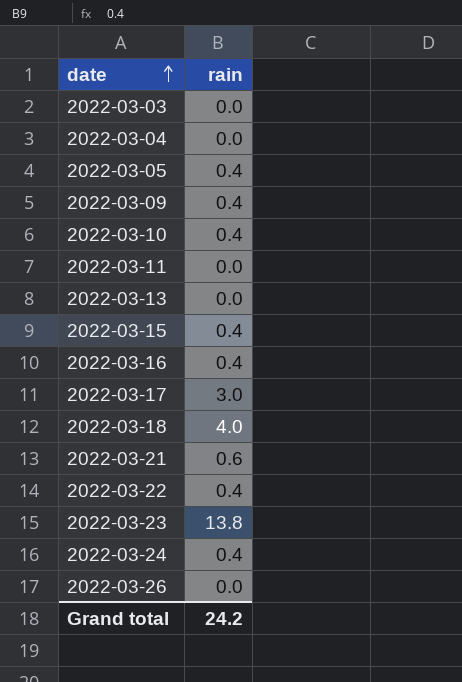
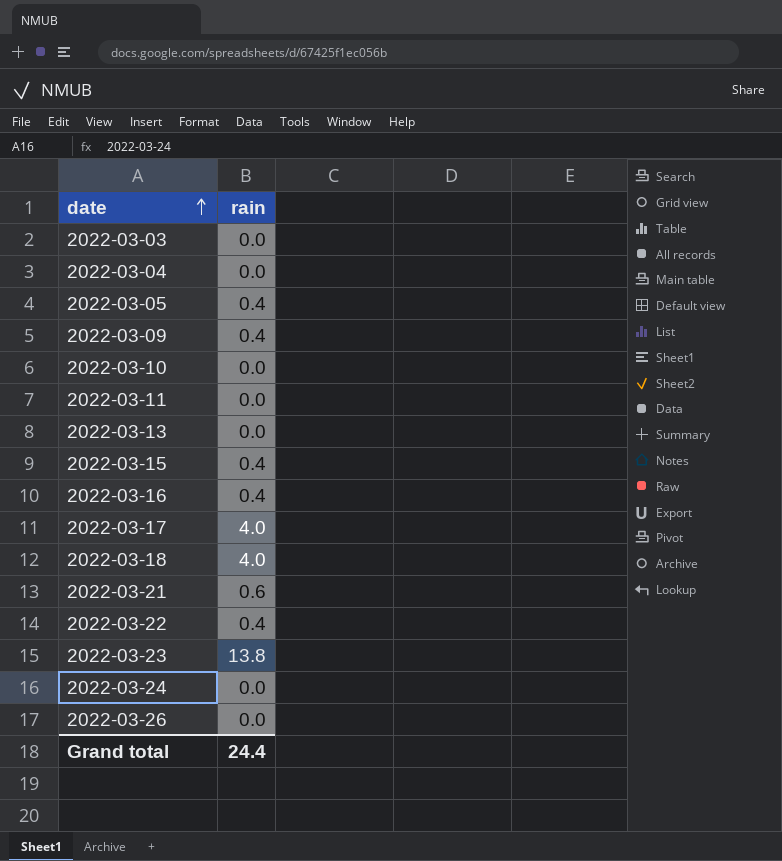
2022-03-10 | rain: 0.4 -> 0.0
2022-03-17 | rain: 3.0 -> 4.0
2022-03-24 | rain: 0.4 -> 0.0
Grand total | rain: 24.2 -> 24.4

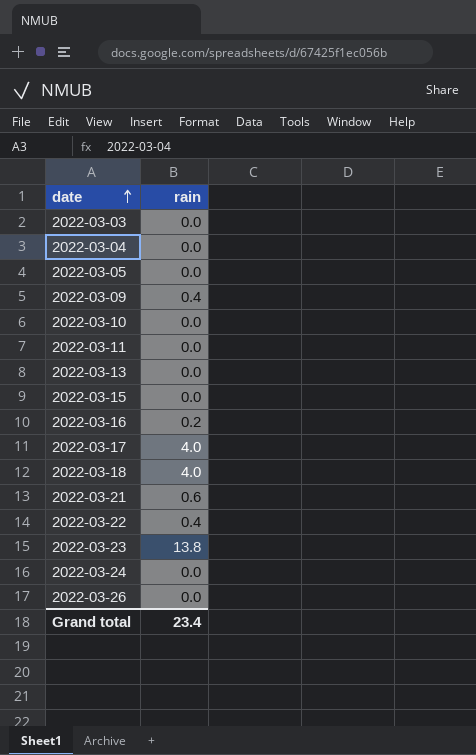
2022-03-05 | rain: 0.4 -> 0.0
2022-03-15 | rain: 0.4 -> 0.0
2022-03-16 | rain: 0.4 -> 0.2
Grand total | rain: 24.4 -> 23.4

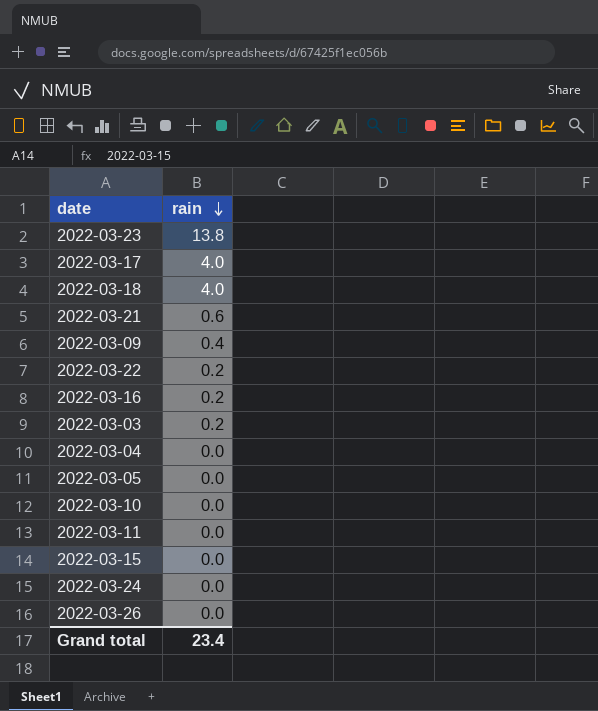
row order: date ascending -> rain descending
row 2022-03-13: 0.0 -> none
2022-03-22 | rain: 0.4 -> 0.2
2022-03-03 | rain: 0.0 -> 0.2

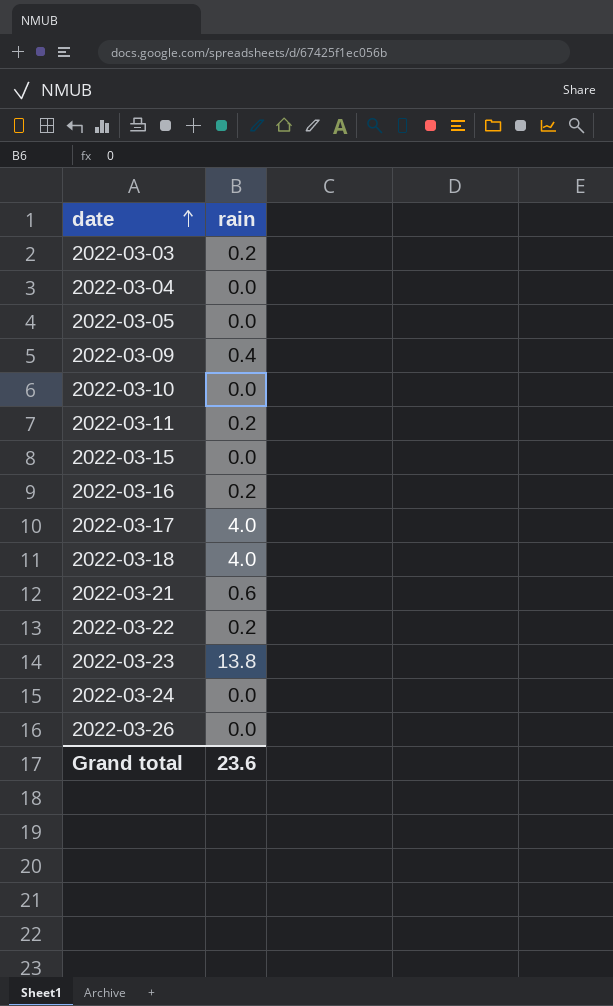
row order: rain descending -> date ascending
2022-03-11 | rain: 0.0 -> 0.2
Grand total | rain: 23.4 -> 23.6

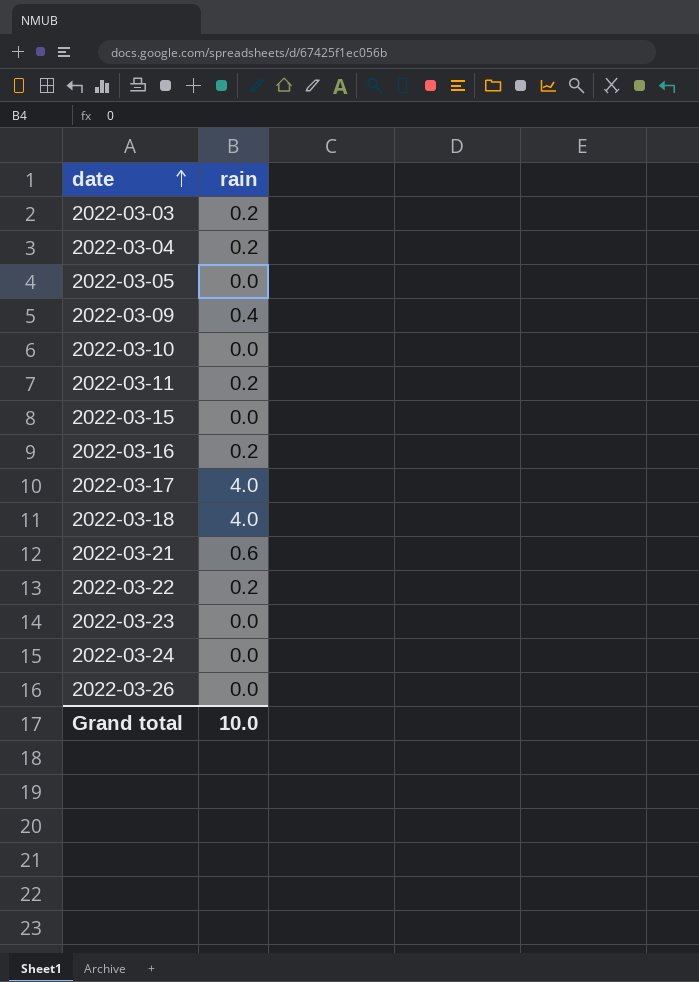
2022-03-04 | rain: 0.0 -> 0.2
2022-03-23 | rain: 13.8 -> 0.0
Grand total | rain: 23.6 -> 10.0

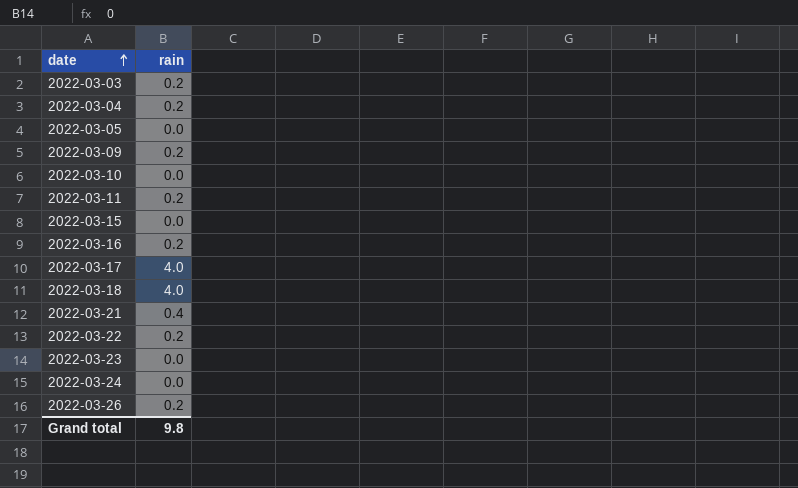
2022-03-09 | rain: 0.4 -> 0.2
2022-03-21 | rain: 0.6 -> 0.4
2022-03-26 | rain: 0.0 -> 0.2
Grand total | rain: 10.0 -> 9.8

